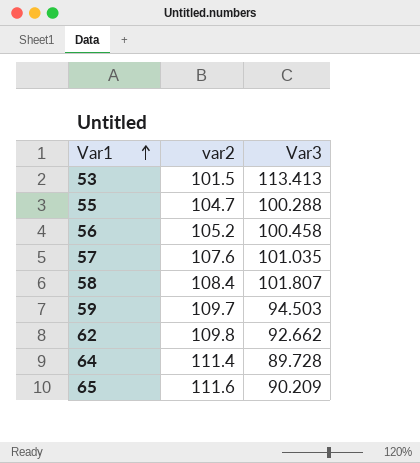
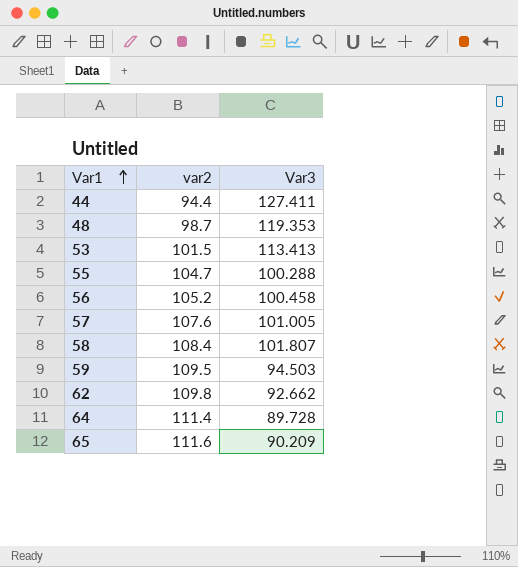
row 44: none -> 94.4 | 127.411
row 48: none -> 98.7 | 119.353
57 | Var3: 101.035 -> 101.005
59 | var2: 109.7 -> 109.5

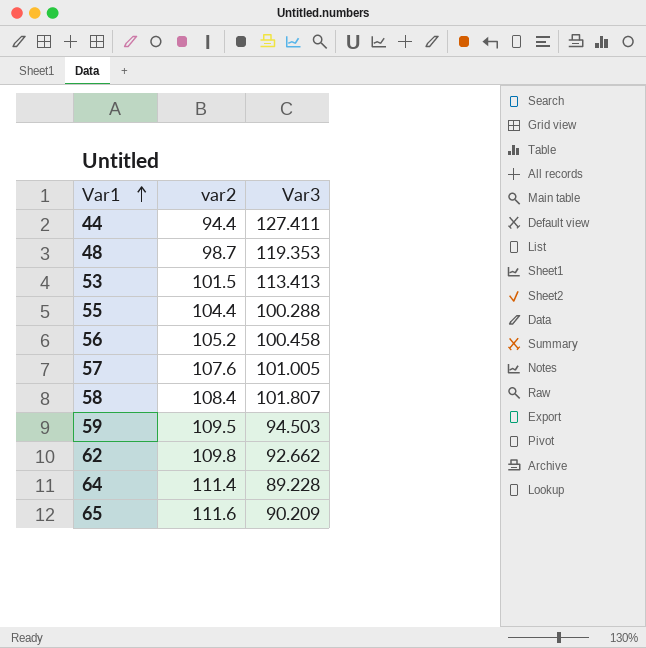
55 | var2: 104.7 -> 104.4
64 | Var3: 89.728 -> 89.228

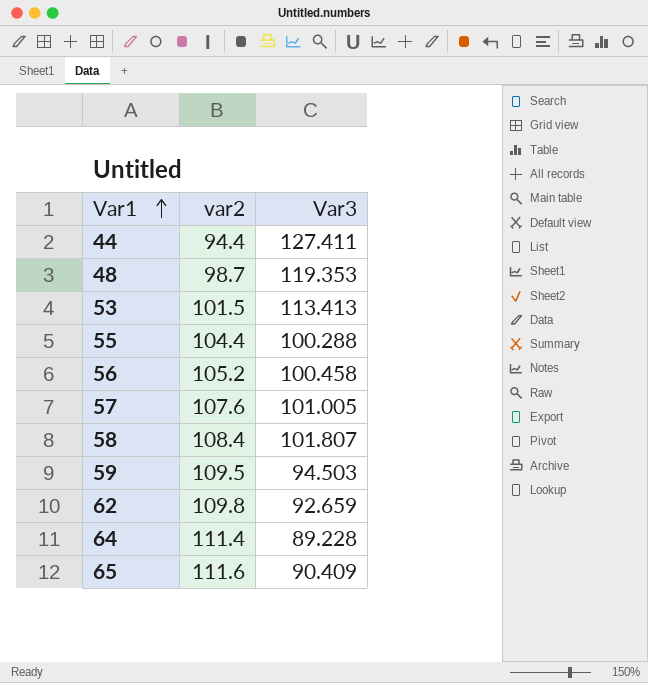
62 | Var3: 92.662 -> 92.659
65 | Var3: 90.209 -> 90.409

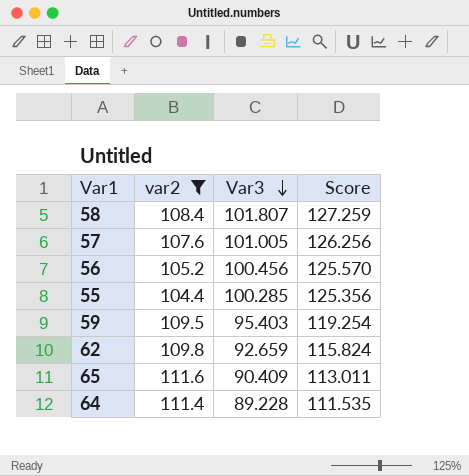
filter: none -> var2 >= 104.4
row order: Var1 ascending -> Var3 descending
column Score | formula: none -> [Var3] * 1.25
56 | Var3: 100.458 -> 100.456
55 | Var3: 100.288 -> 100.285
59 | Var3: 94.503 -> 95.403

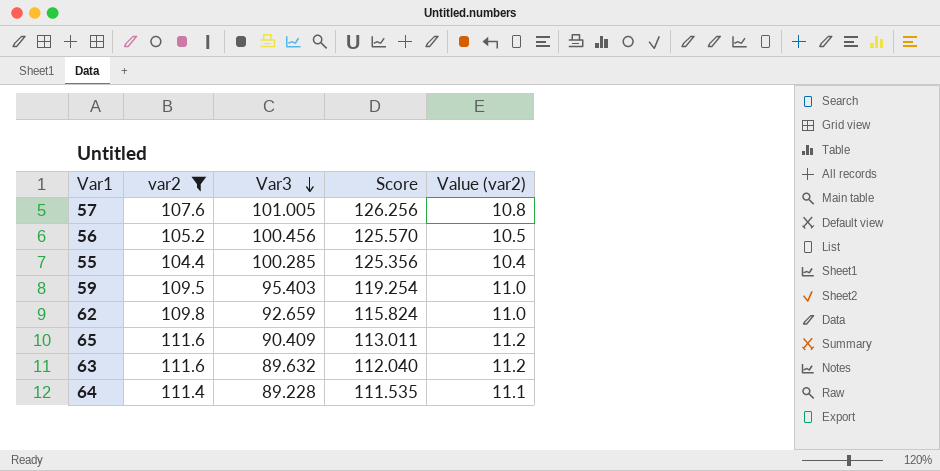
column Value (var2) | formula: none -> [var2] * 0.1
row 58: 108.4 | 101.807 | 127.259 -> none
row 63: none -> 111.6 | 89.632 | 112.040 | 11.2

